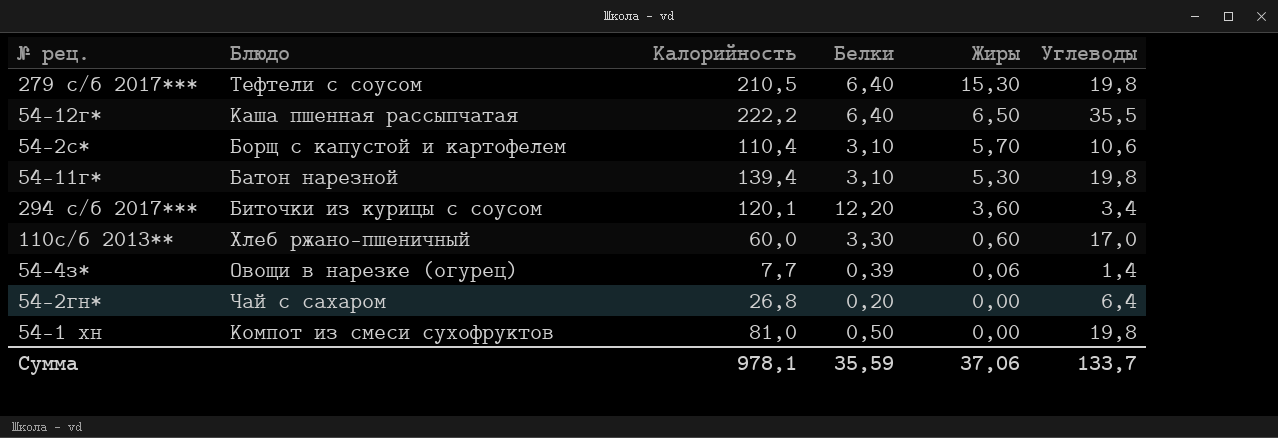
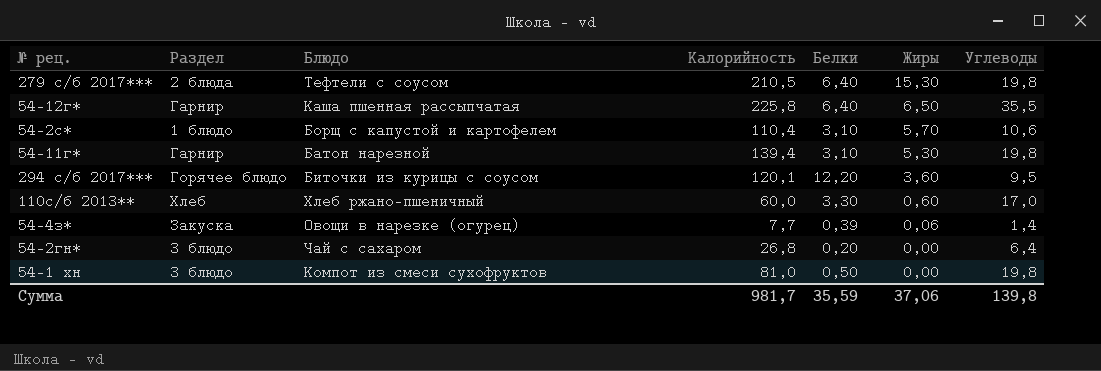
column Раздел | position: none -> 2
54-12г* | Калорийность: 222,2 -> 225,8
294 с/б 2017*** | Углеводы: 3,4 -> 9,5
Сумма | Калорийность: 978,1 -> 981,7
Сумма | Углеводы: 133,7 -> 139,8

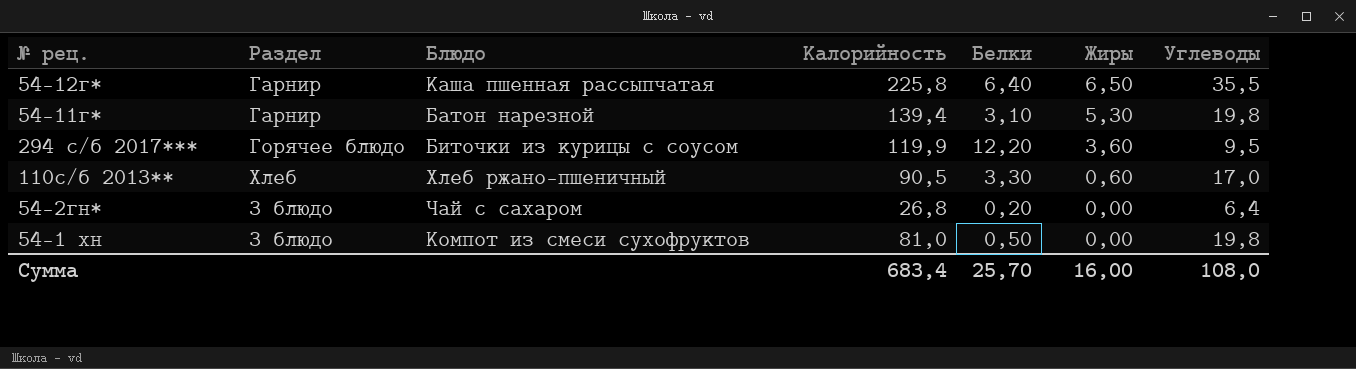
row 279 с/б 2017***: 2 блюда | Тефтели с соусом | 210,5 | 6,40 | 15,30 | 19,8 -> none
row 54-2с*: 1 блюдо | Борщ с капустой и картофелем | 110,4 | 3,10 | 5,70 | 10,6 -> none
row 54-4з*: Закуска | Овощи в нарезке (огурец) | 7,7 | 0,39 | 0,06 | 1,4 -> none
294 с/б 2017*** | Калорийность: 120,1 -> 119,9
110с/б 2013** | Калорийность: 60,0 -> 90,5
Сумма | Калорийность: 981,7 -> 683,4
Сумма | Белки: 35,59 -> 25,70
Сумма | Жиры: 37,06 -> 16,00
Сумма | Углеводы: 139,8 -> 108,0

